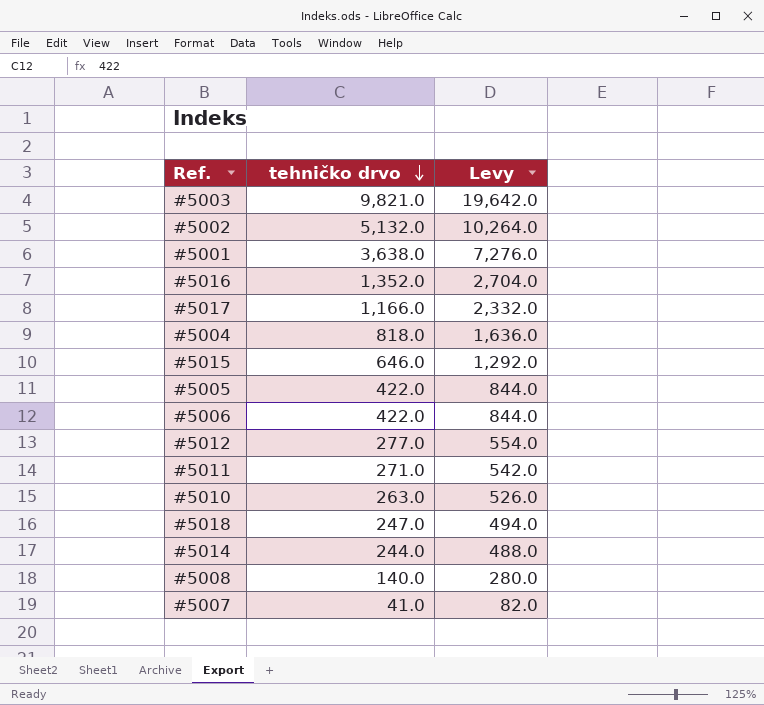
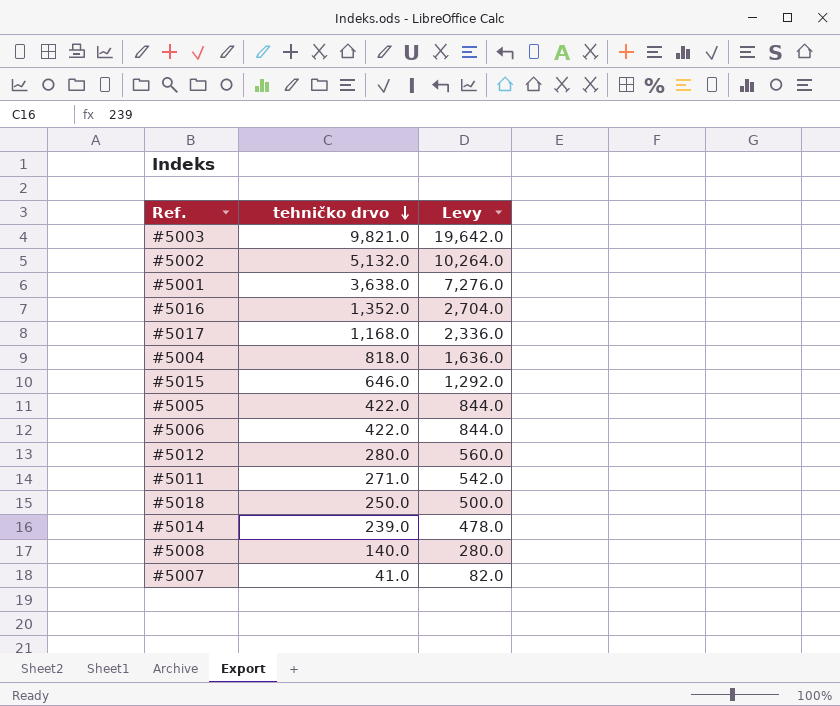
row #5010: 263.0 | 526.0 -> none
#5017 | tehničko drvo: 1,166.0 -> 1,168.0
#5017 | Levy: 2,332.0 -> 2,336.0
#5012 | tehničko drvo: 277.0 -> 280.0
#5012 | Levy: 554.0 -> 560.0
#5018 | tehničko drvo: 247.0 -> 250.0
#5018 | Levy: 494.0 -> 500.0
#5014 | tehničko drvo: 244.0 -> 239.0
#5014 | Levy: 488.0 -> 478.0

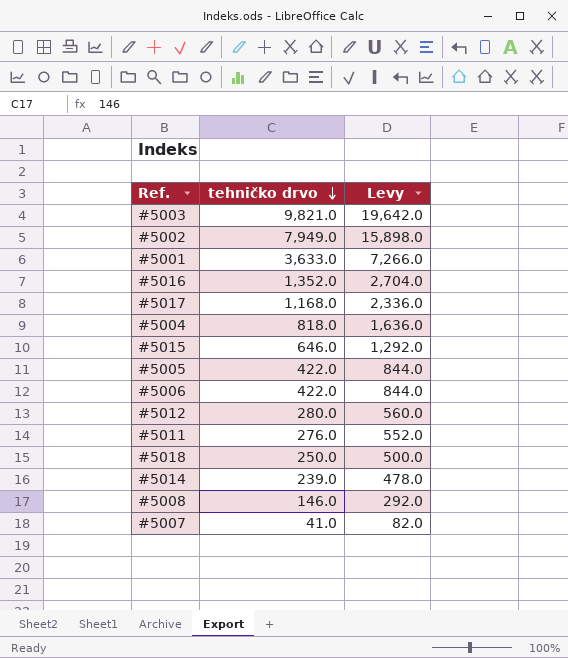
#5002 | tehničko drvo: 5,132.0 -> 7,949.0
#5002 | Levy: 10,264.0 -> 15,898.0
#5001 | tehničko drvo: 3,638.0 -> 3,633.0
#5001 | Levy: 7,276.0 -> 7,266.0
#5011 | tehničko drvo: 271.0 -> 276.0
#5011 | Levy: 542.0 -> 552.0
#5008 | tehničko drvo: 140.0 -> 146.0
#5008 | Levy: 280.0 -> 292.0

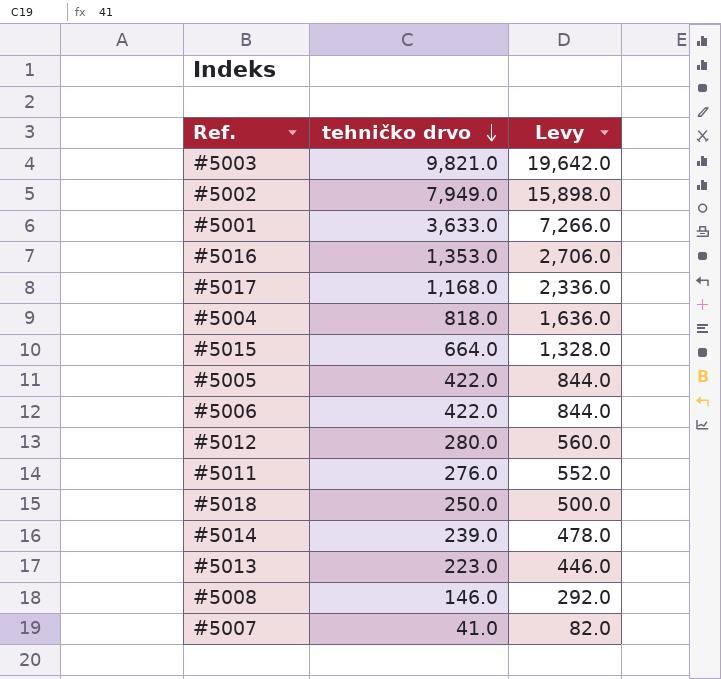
#5016 | tehničko drvo: 1,352.0 -> 1,353.0
#5016 | Levy: 2,704.0 -> 2,706.0
#5015 | tehničko drvo: 646.0 -> 664.0
#5015 | Levy: 1,292.0 -> 1,328.0
row #5013: none -> 223.0 | 446.0

